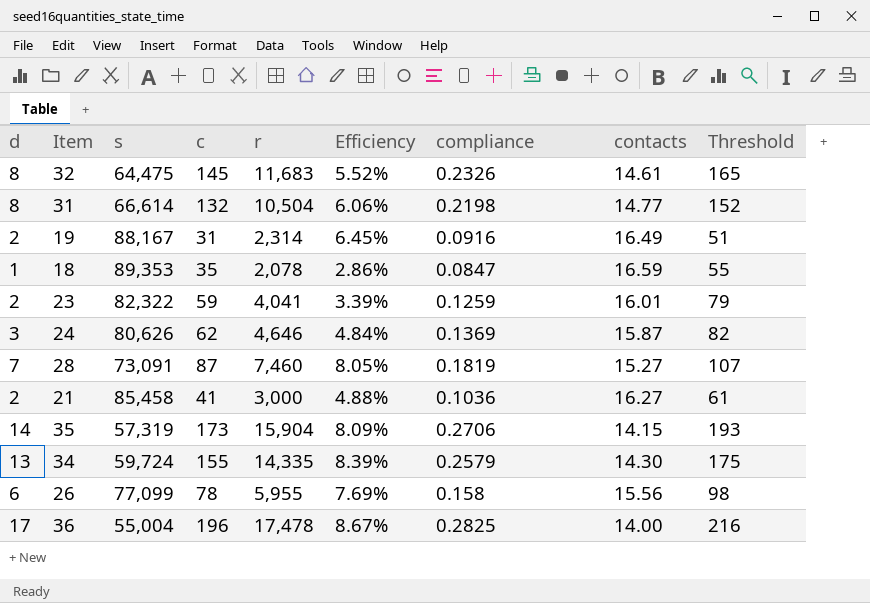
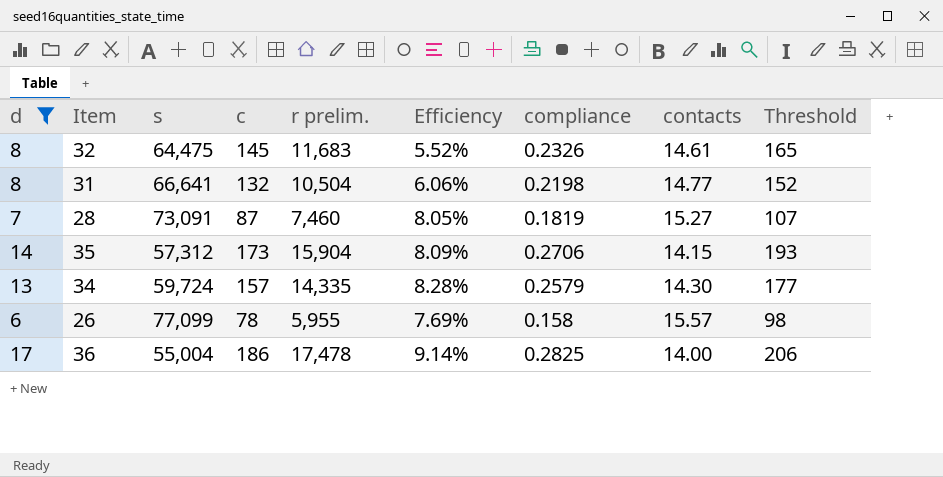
filter: none -> d >= 6
column name: r -> r prelim.
31 | s: 66,614 -> 66,641
35 | s: 57,319 -> 57,312
34 | c: 155 -> 157
34 | Efficiency: 8.39% -> 8.28%
34 | Threshold: 175 -> 177
26 | contacts: 15.56 -> 15.57
36 | c: 196 -> 186
36 | Efficiency: 8.67% -> 9.14%
36 | Threshold: 216 -> 206

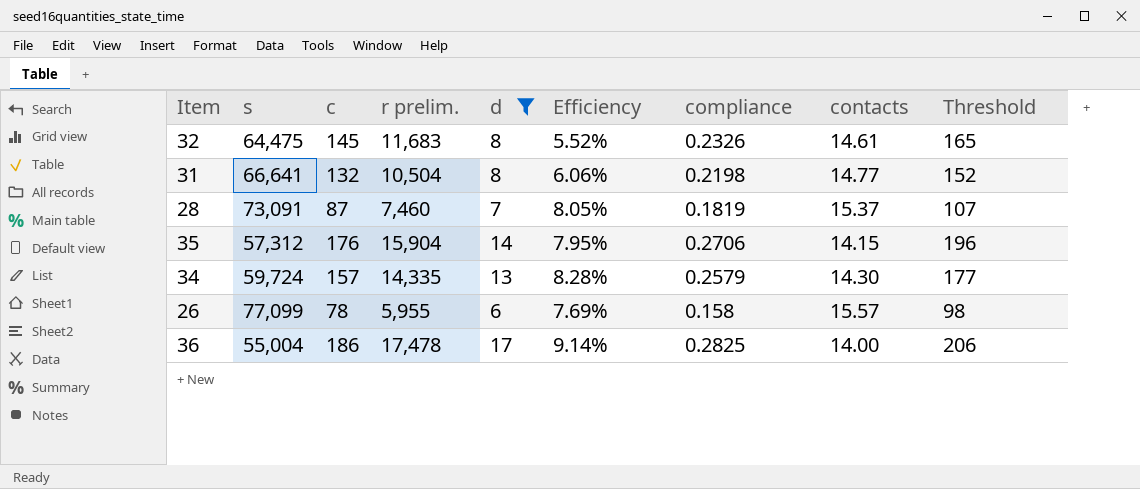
column d | position: 1 -> 5
28 | contacts: 15.27 -> 15.37
35 | c: 173 -> 176
35 | Efficiency: 8.09% -> 7.95%
35 | Threshold: 193 -> 196

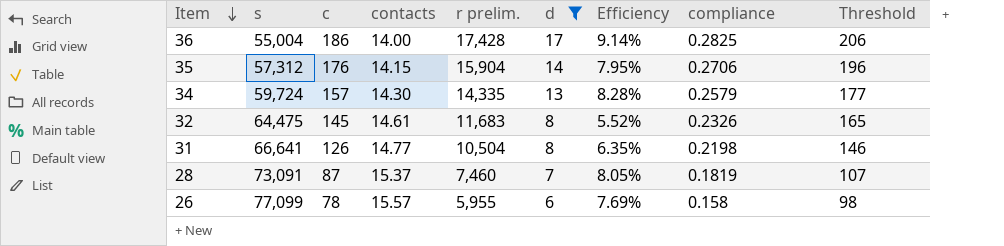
row order: none -> Item descending
column contacts | position: 8 -> 4
36 | r prelim.: 17,478 -> 17,428
31 | c: 132 -> 126
31 | Efficiency: 6.06% -> 6.35%
31 | Threshold: 152 -> 146

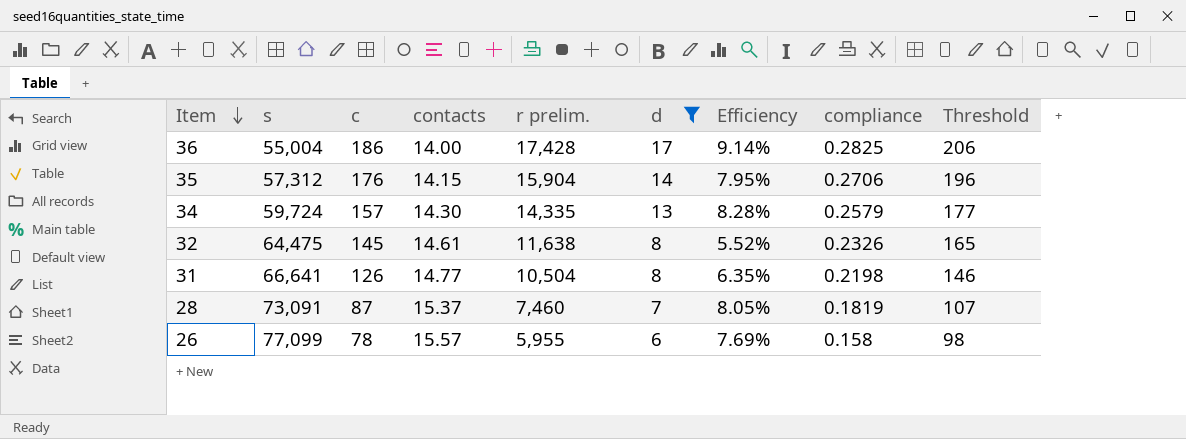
32 | r prelim.: 11,683 -> 11,638

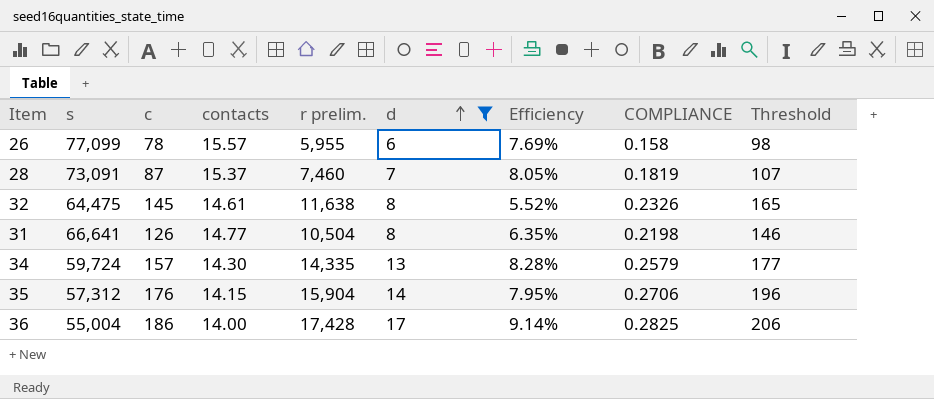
row order: Item descending -> d ascending
column name: compliance -> COMPLIANCE

